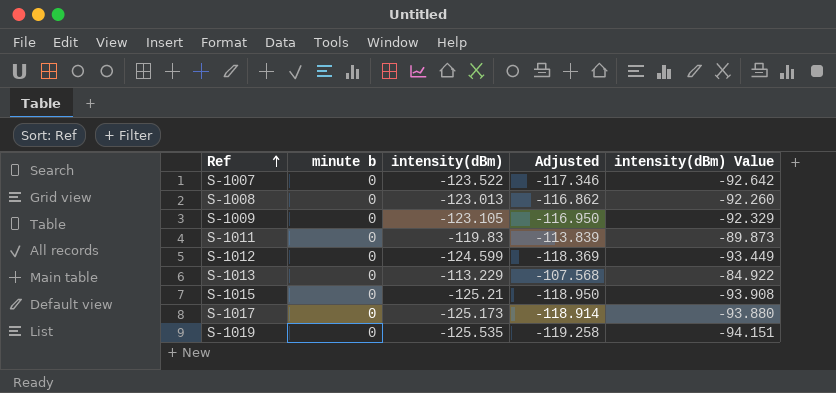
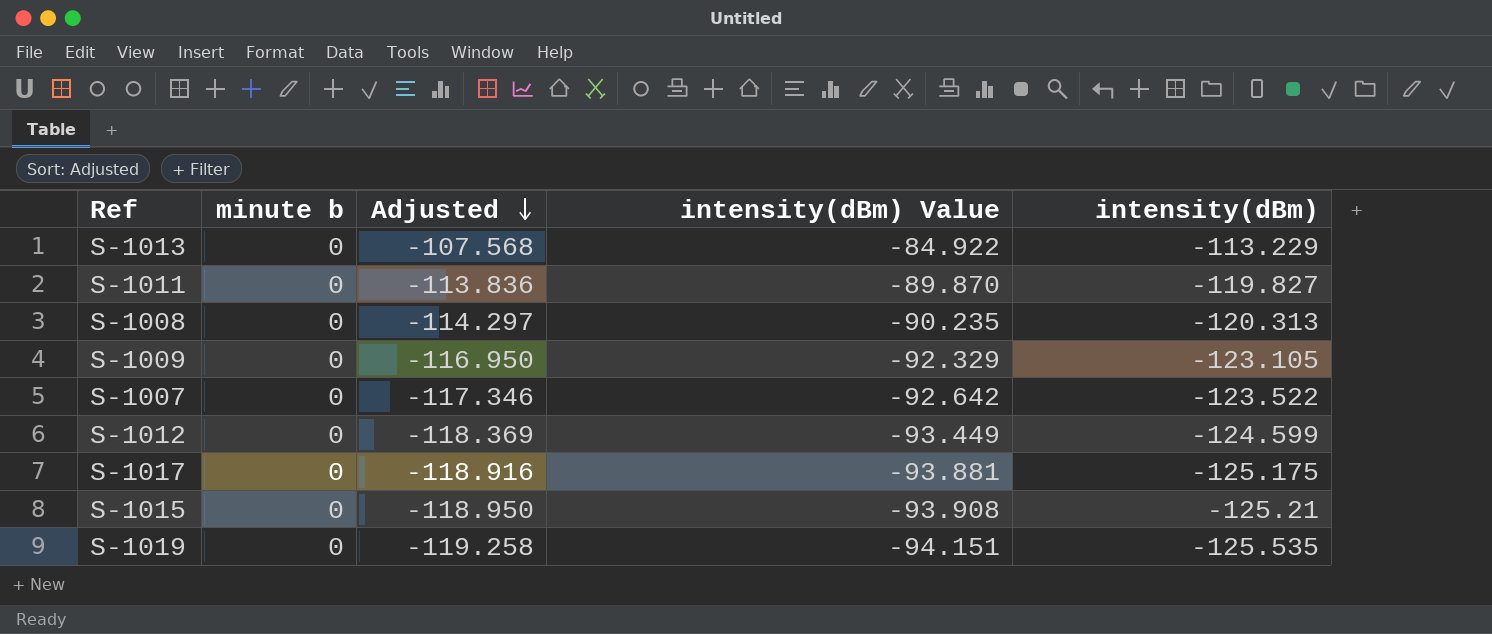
row order: Ref ascending -> Adjusted descending
column intensity(dBm) | position: 3 -> 5
S-1011 | Adjusted: -113.839 -> -113.836
S-1011 | intensity(dBm) Value: -89.873 -> -89.870
S-1011 | intensity(dBm): -119.83 -> -119.827
S-1008 | Adjusted: -116.862 -> -114.297
S-1008 | intensity(dBm) Value: -92.260 -> -90.235
S-1008 | intensity(dBm): -123.013 -> -120.313
S-1017 | Adjusted: -118.914 -> -118.916
S-1017 | intensity(dBm) Value: -93.880 -> -93.881
S-1017 | intensity(dBm): -125.173 -> -125.175

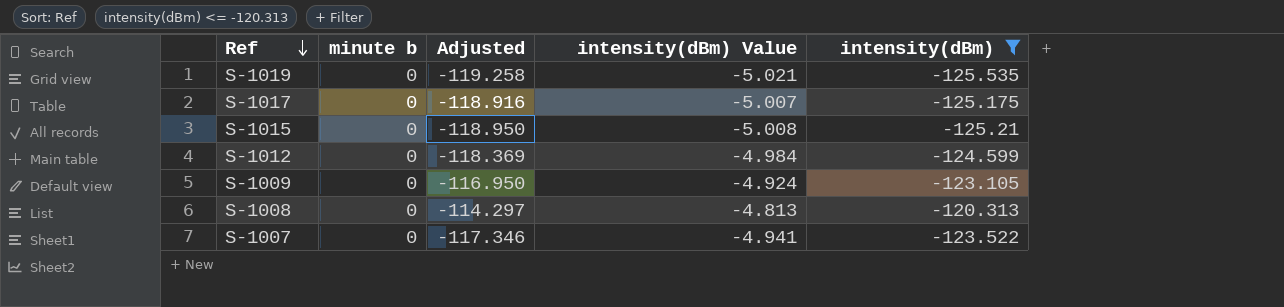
filter: none -> intensity(dBm) <= -120.313
row order: Adjusted descending -> Ref descending
column intensity(dBm) Value | formula: [intensity(dBm)] * 0.75 -> [intensity(dBm)] * 0.04

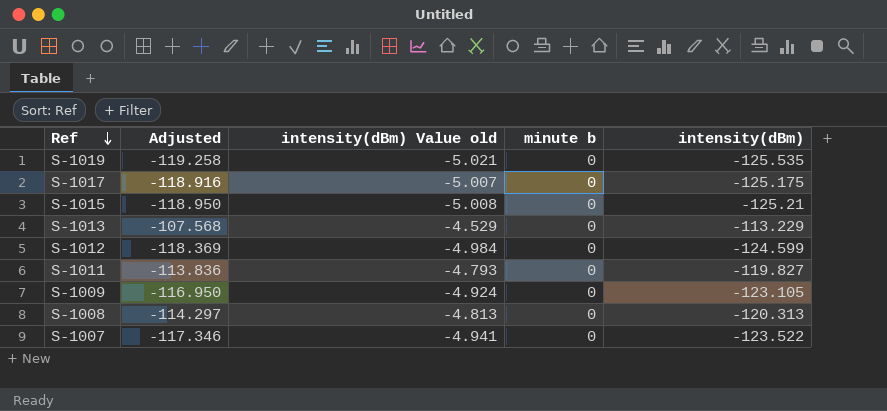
filter: intensity(dBm) <= -120.313 -> none
column name: intensity(dBm) Value -> intensity(dBm) Value old
column minute b | position: 2 -> 4

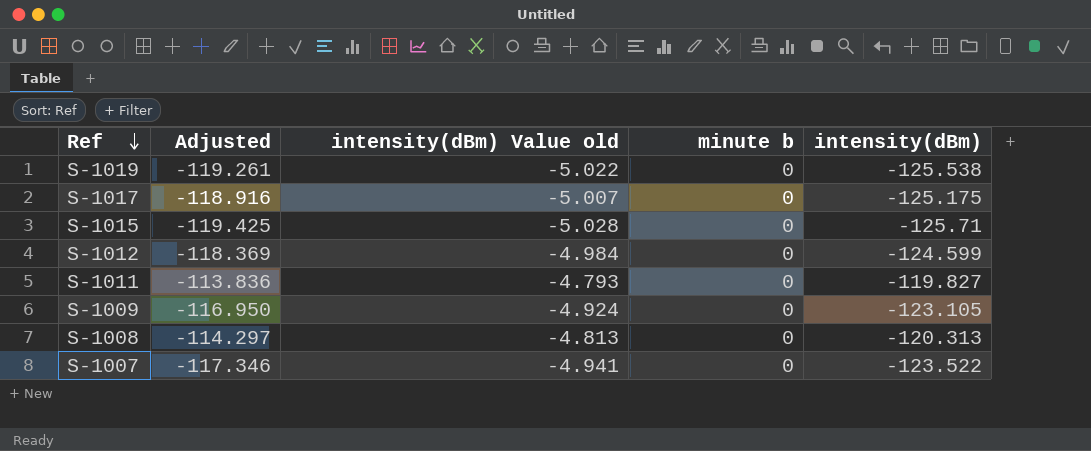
row S-1013: -107.568 | -4.529 | 0 | -113.229 -> none
S-1019 | Adjusted: -119.258 -> -119.261
S-1019 | intensity(dBm) Value old: -5.021 -> -5.022
S-1019 | intensity(dBm): -125.535 -> -125.538
S-1015 | Adjusted: -118.950 -> -119.425
S-1015 | intensity(dBm) Value old: -5.008 -> -5.028
S-1015 | intensity(dBm): -125.21 -> -125.71

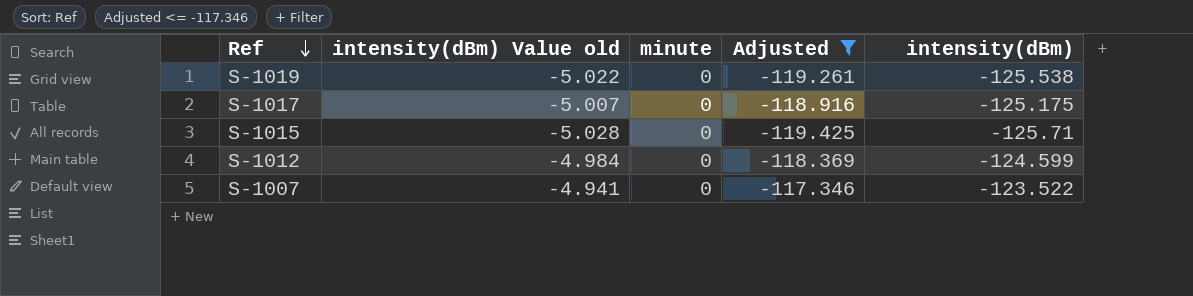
filter: none -> Adjusted <= -117.346
column name: minute b -> minute
column Adjusted | position: 2 -> 4

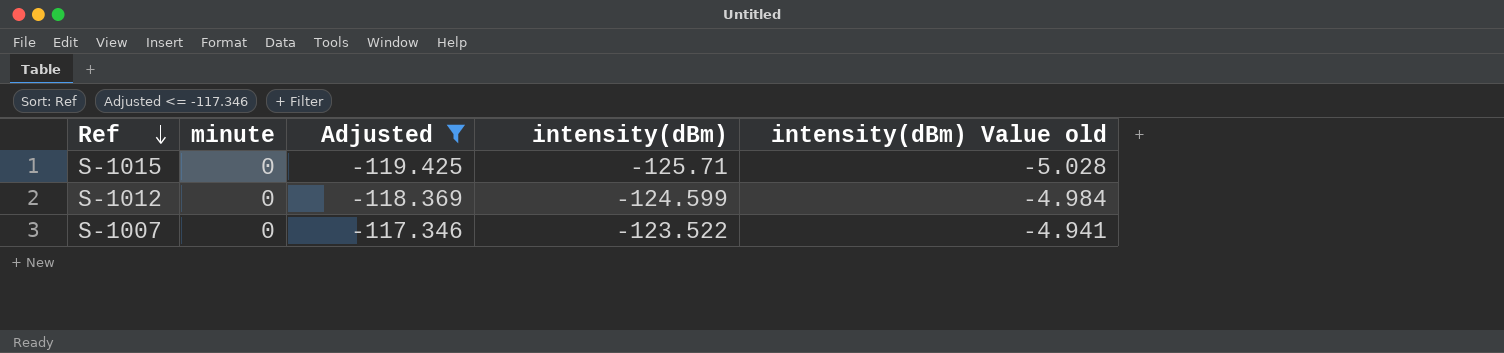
column intensity(dBm) Value old | position: 2 -> 5
row S-1019: -5.022 | 0 | -119.261 | -125.538 -> none
row S-1017: -5.007 | 0 | -118.916 | -125.175 -> none

